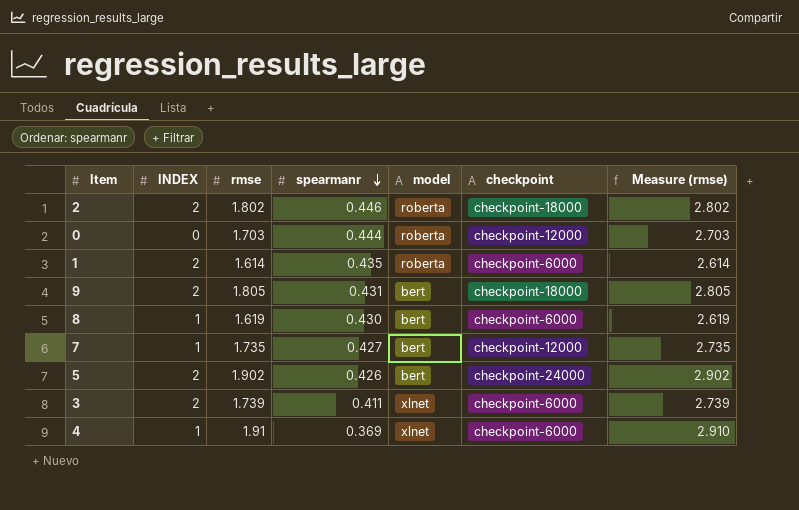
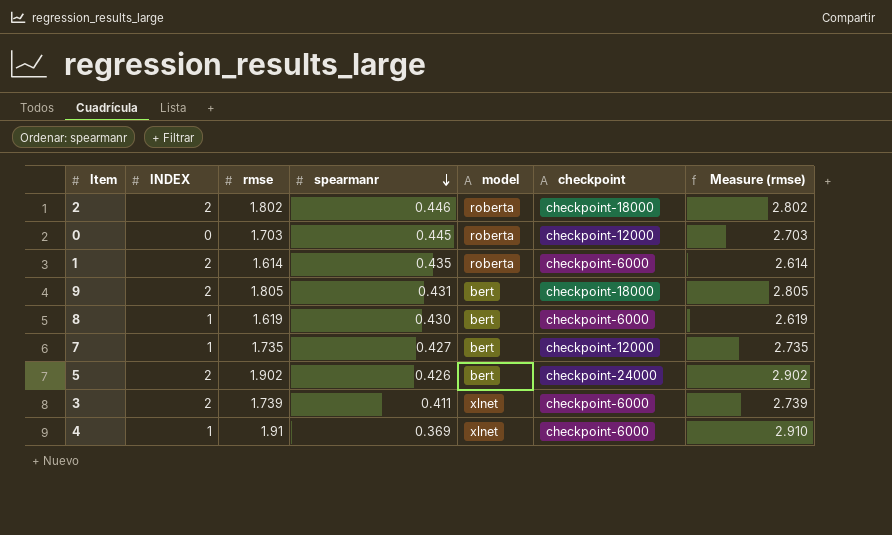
0 | spearmanr: 0.444 -> 0.445

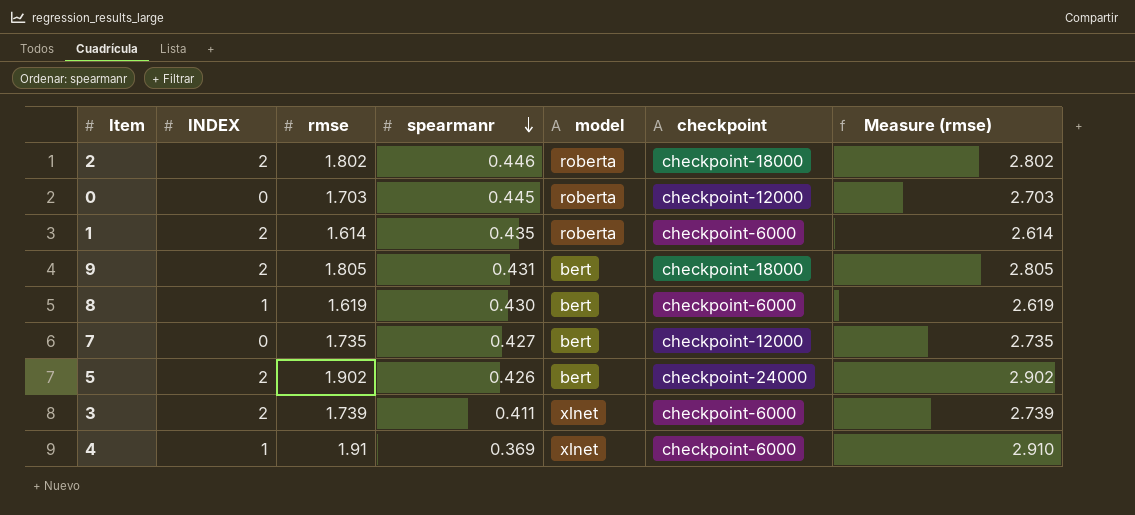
7 | INDEX: 1 -> 0

